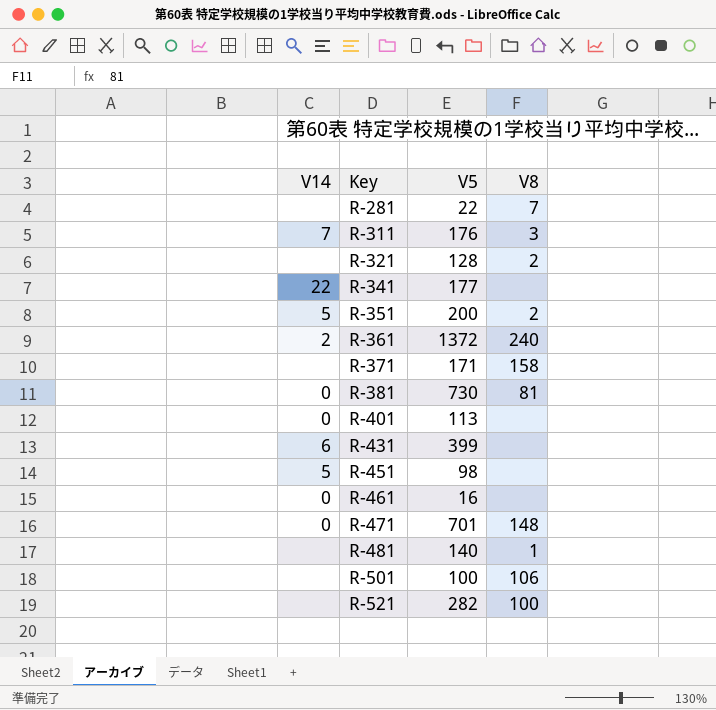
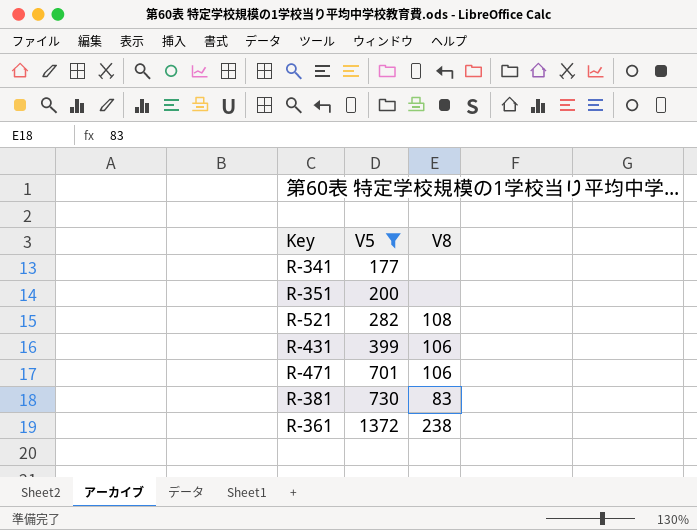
filter: none -> V5 >= 177
row order: Key ascending -> V5 ascending
column V14 | position: 1 -> none
R-351 | V8: 2 -> none
R-521 | V8: 100 -> 108
R-431 | V8: none -> 106
R-471 | V8: 148 -> 106
R-381 | V8: 81 -> 83
R-361 | V8: 240 -> 238

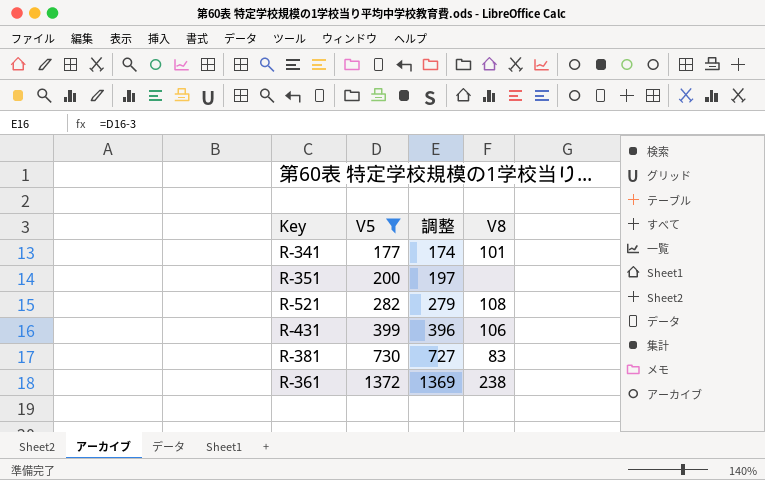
column 調整 | formula: none -> [V5] - 3
row R-471: 701 | 106 -> none
R-341 | V8: none -> 101

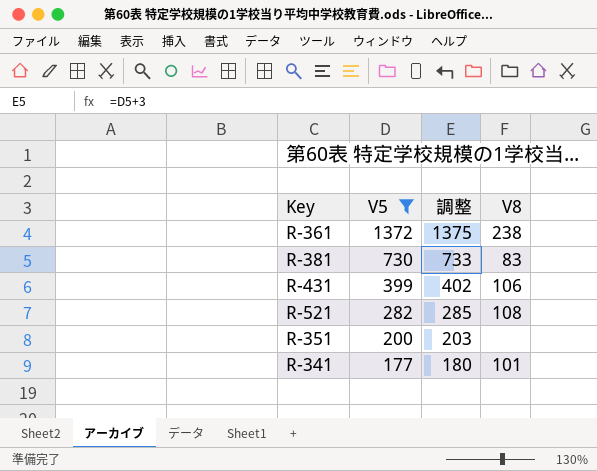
row order: V5 ascending -> V5 descending
column 調整 | formula: [V5] - 3 -> [V5] + 3

